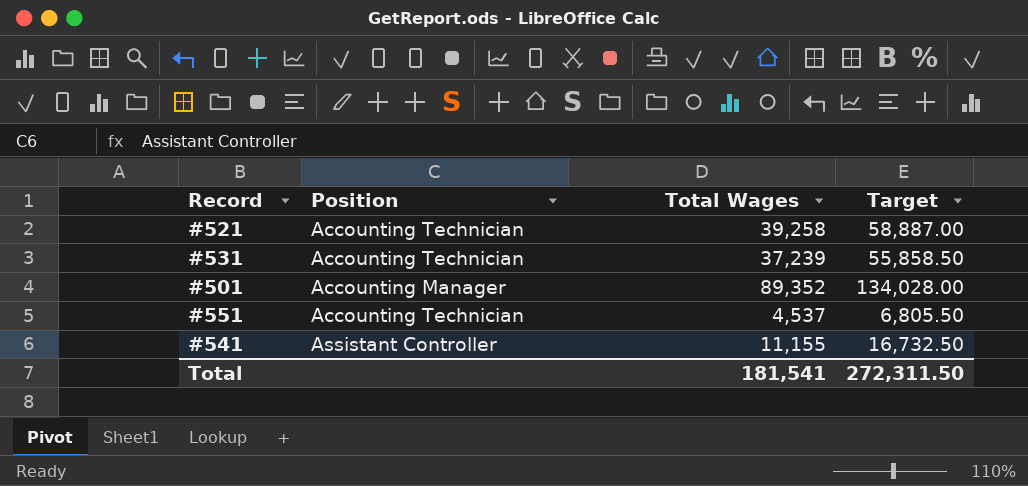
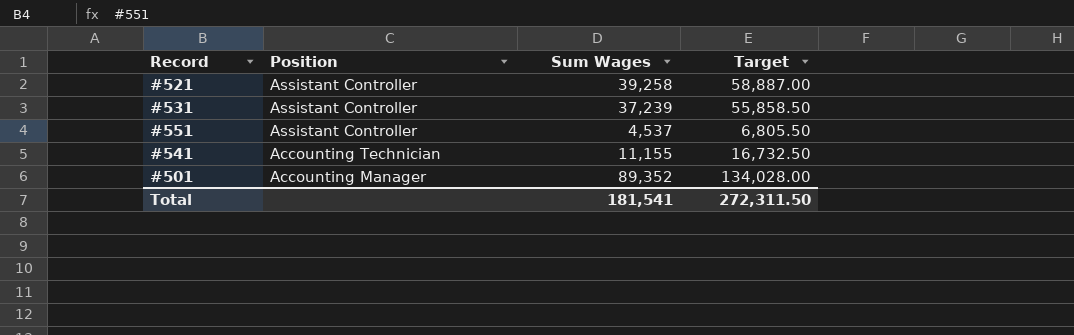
row order: none -> Position descending
column name: Total Wages -> Sum Wages
#521 | Position: Accounting Technician -> Assistant Controller
#531 | Position: Accounting Technician -> Assistant Controller
#551 | Position: Accounting Technician -> Assistant Controller
#541 | Position: Assistant Controller -> Accounting Technician

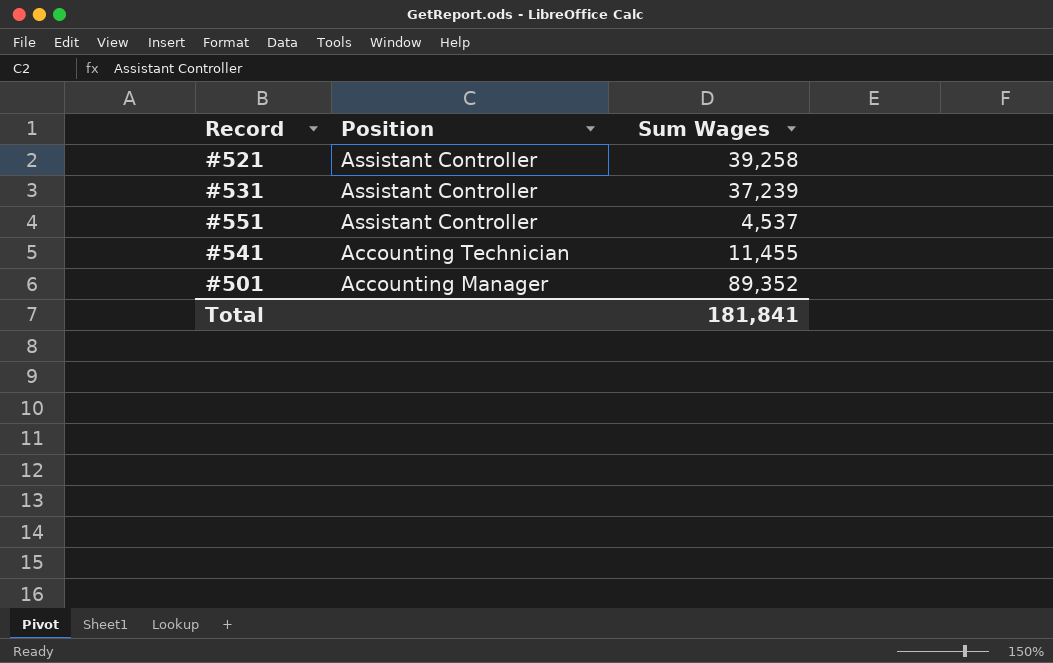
column Target | formula: [Sum Wages] * 1.5 -> none
#541 | Sum Wages: 11,155 -> 11,455
Total | Sum Wages: 181,541 -> 181,841

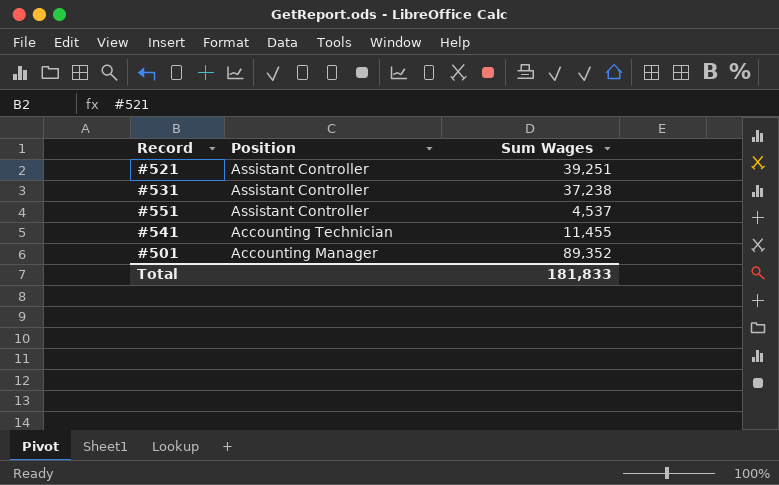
#521 | Sum Wages: 39,258 -> 39,251
#531 | Sum Wages: 37,239 -> 37,238
Total | Sum Wages: 181,841 -> 181,833

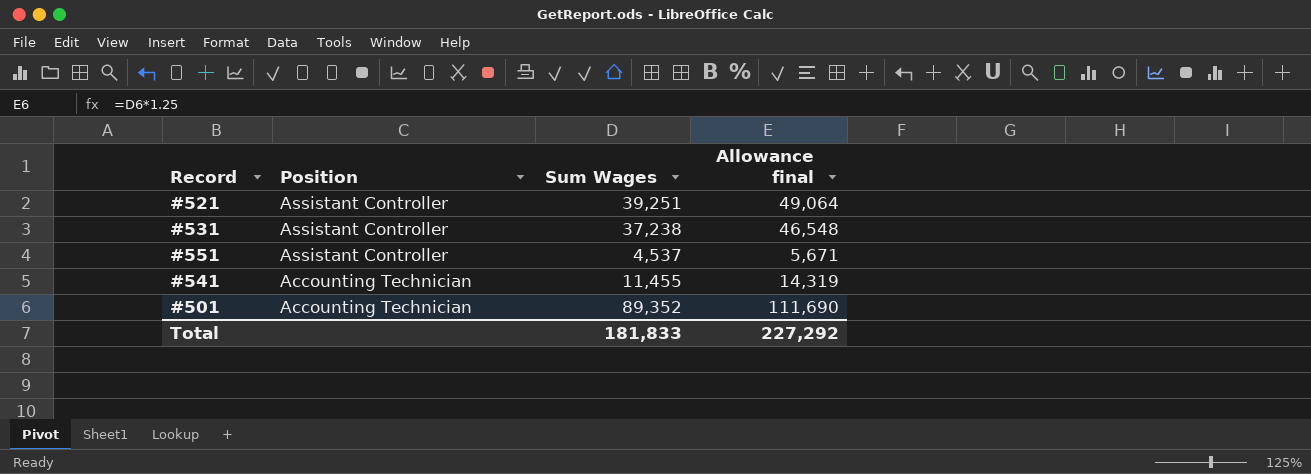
column Allowance final | formula: none -> [Sum Wages] * 1.25
#501 | Position: Accounting Manager -> Accounting Technician

